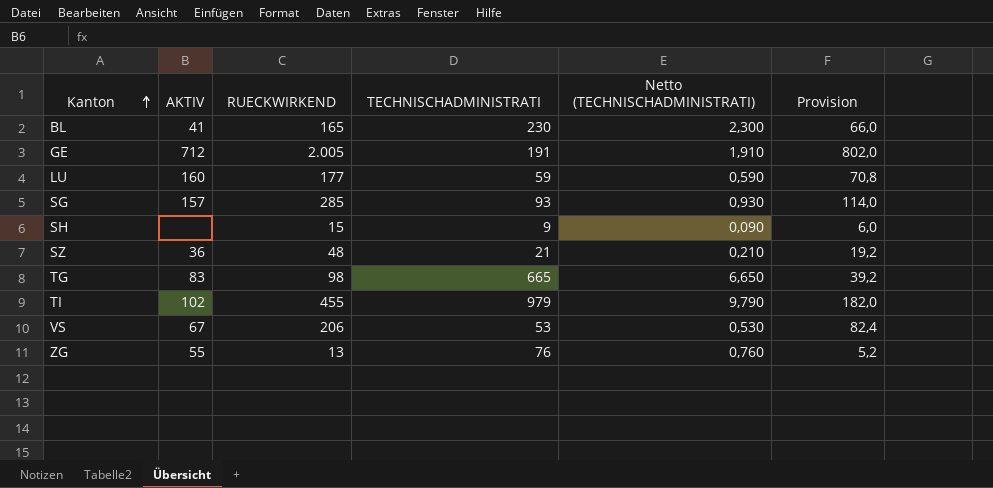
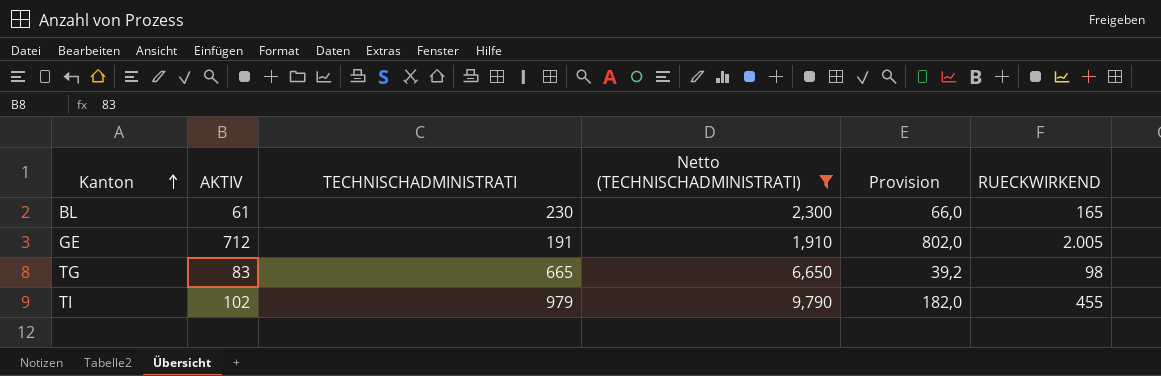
filter: none -> Netto (TECHNISCHADMINISTRATI) >= 1,910
column RUECKWIRKEND | position: 3 -> 6
BL | AKTIV: 41 -> 61

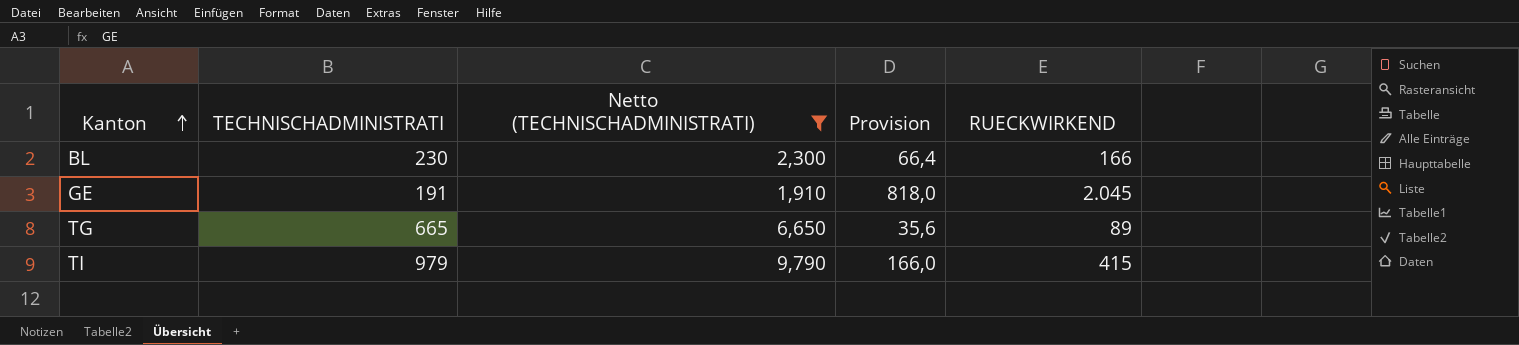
column AKTIV | position: 2 -> none
BL | Provision: 66,0 -> 66,4
BL | RUECKWIRKEND: 165 -> 166
GE | Provision: 802,0 -> 818,0
GE | RUECKWIRKEND: 2.005 -> 2.045
TG | Provision: 39,2 -> 35,6
TG | RUECKWIRKEND: 98 -> 89
TI | Provision: 182,0 -> 166,0
TI | RUECKWIRKEND: 455 -> 415

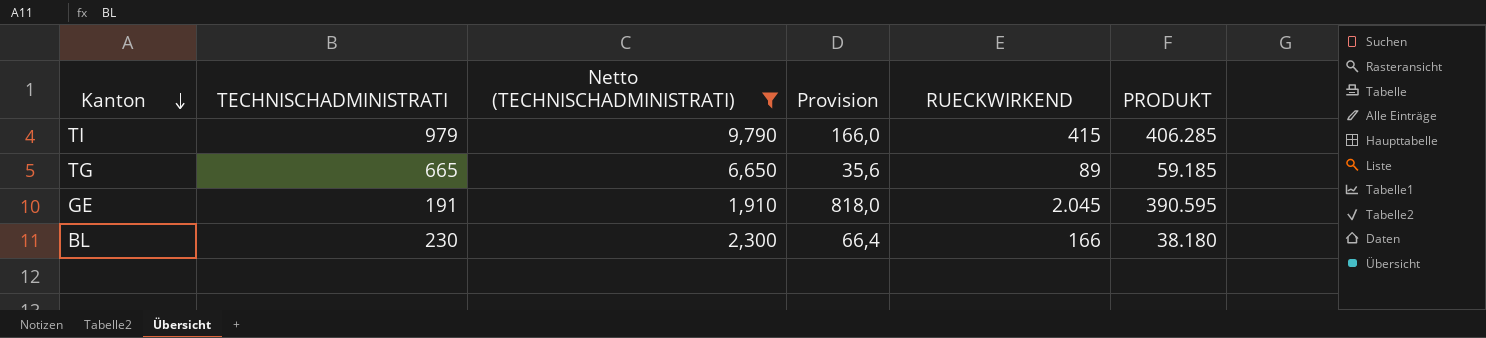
row order: Kanton ascending -> Kanton descending
column PRODUKT | formula: none -> [TECHNISCHADMINISTRATI] * [RUECKWIRKEND]

